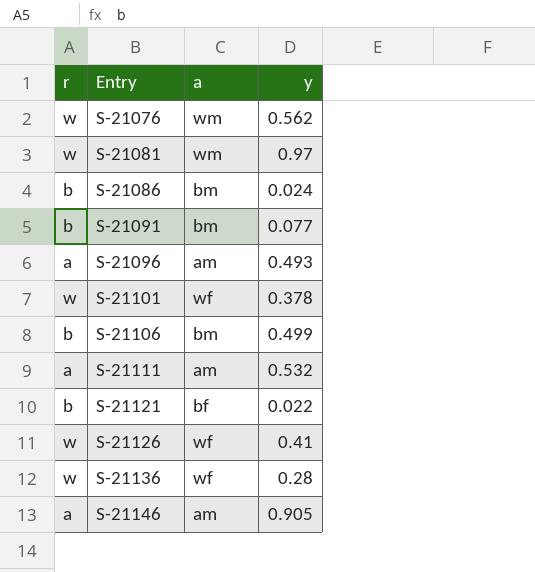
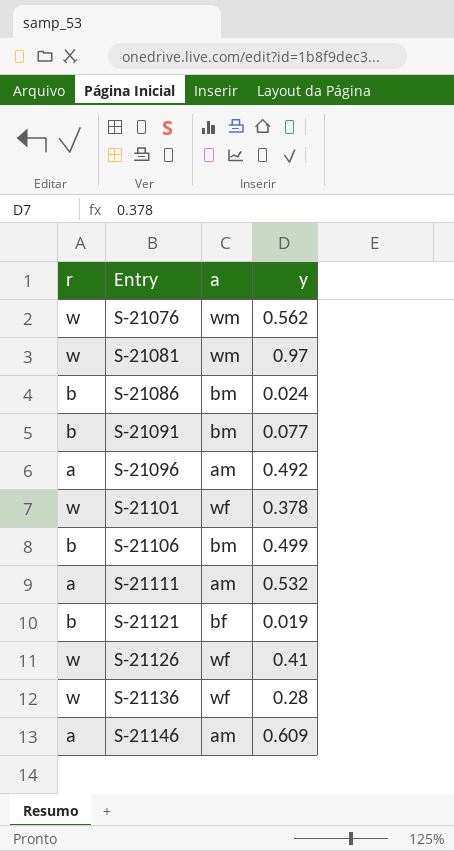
S-21096 | y: 0.493 -> 0.492
S-21121 | y: 0.022 -> 0.019
S-21146 | y: 0.905 -> 0.609

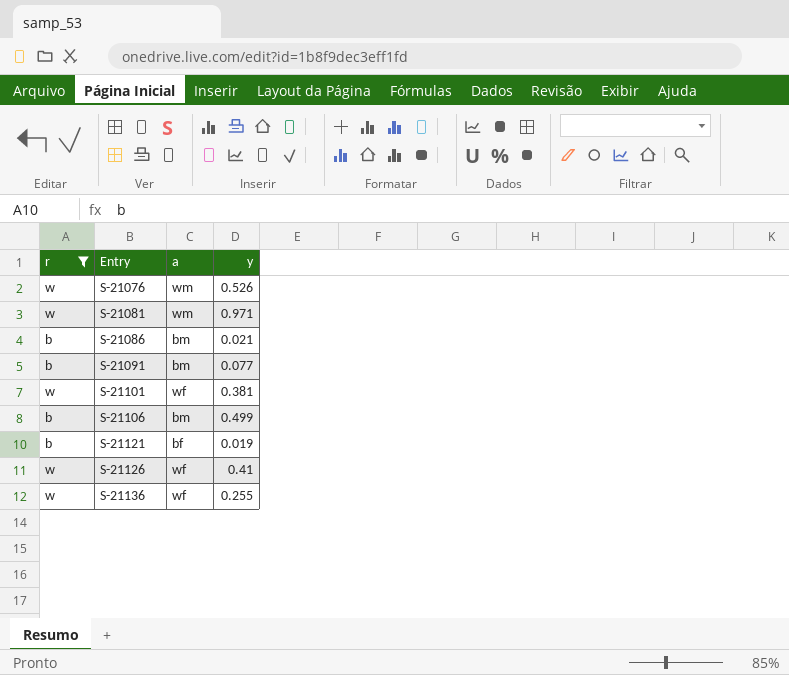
filter: none -> r != a
S-21076 | y: 0.562 -> 0.526
S-21081 | y: 0.97 -> 0.971
S-21086 | y: 0.024 -> 0.021
S-21101 | y: 0.378 -> 0.381
S-21136 | y: 0.28 -> 0.255

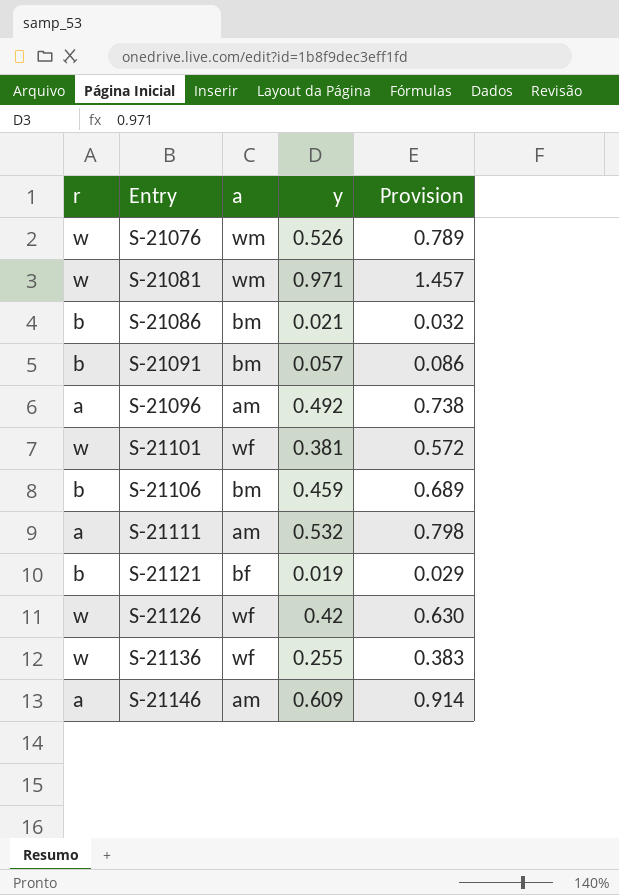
filter: r != a -> none
column Provision | formula: none -> [y] * 1.5
S-21091 | y: 0.077 -> 0.057
S-21106 | y: 0.499 -> 0.459
S-21126 | y: 0.41 -> 0.42

